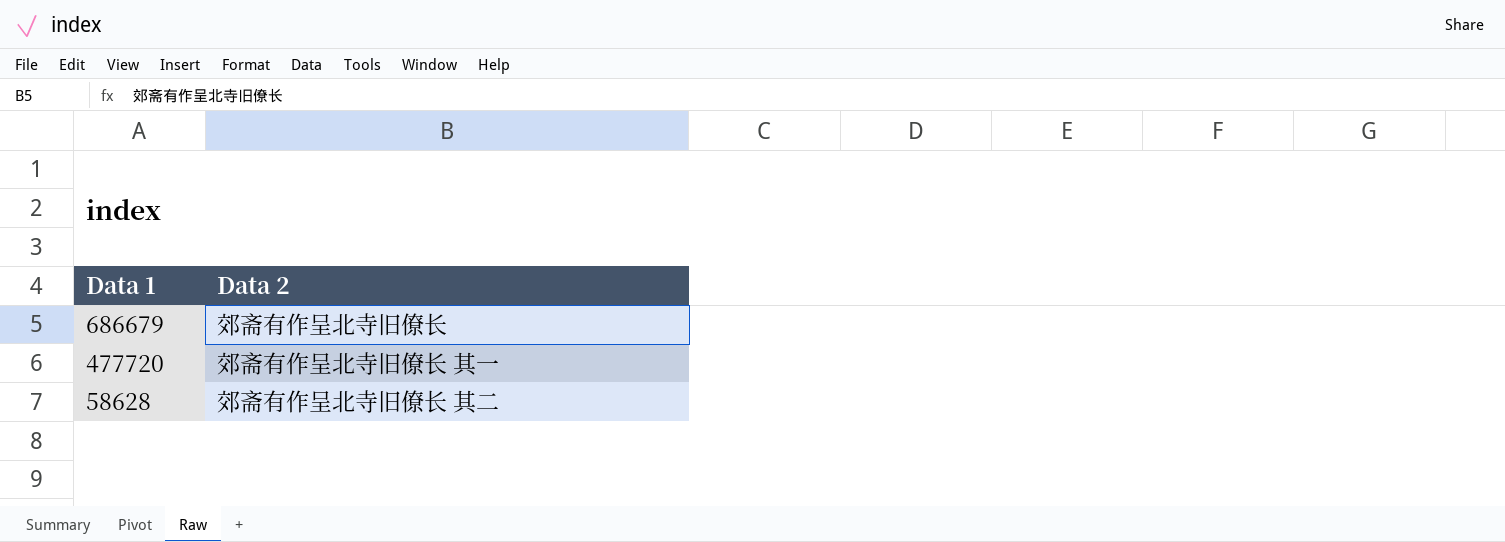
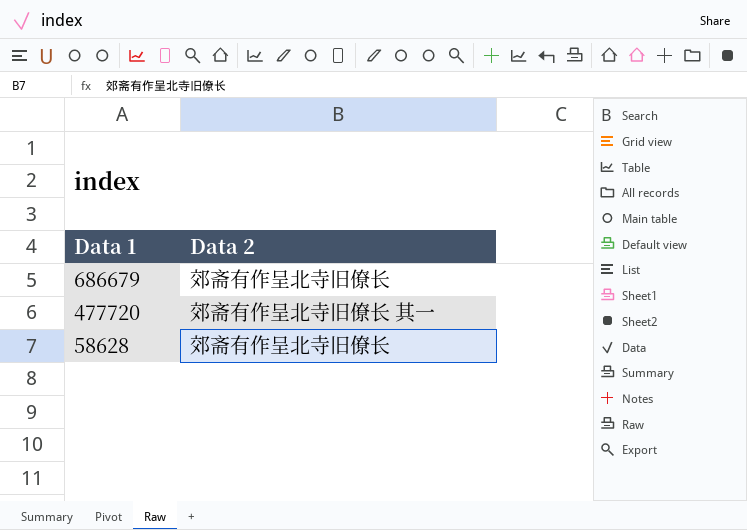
58628 | Data 2: 郊斋有作呈北寺旧僚长 其二 -> 郊斋有作呈北寺旧僚长

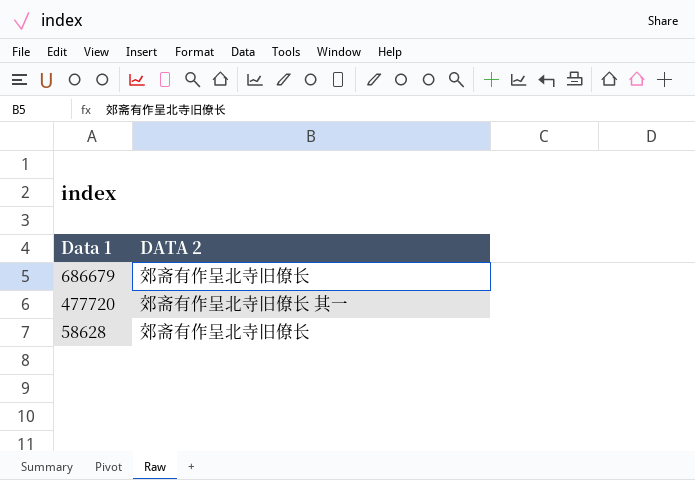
column name: Data 2 -> DATA 2

